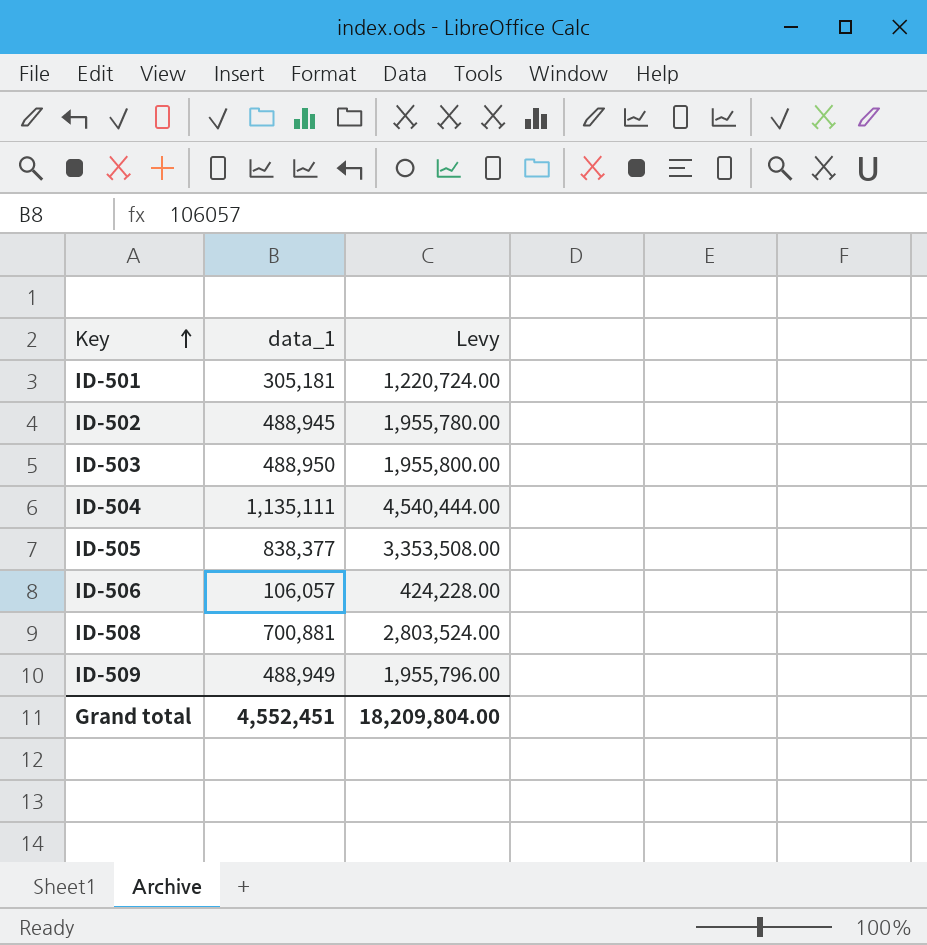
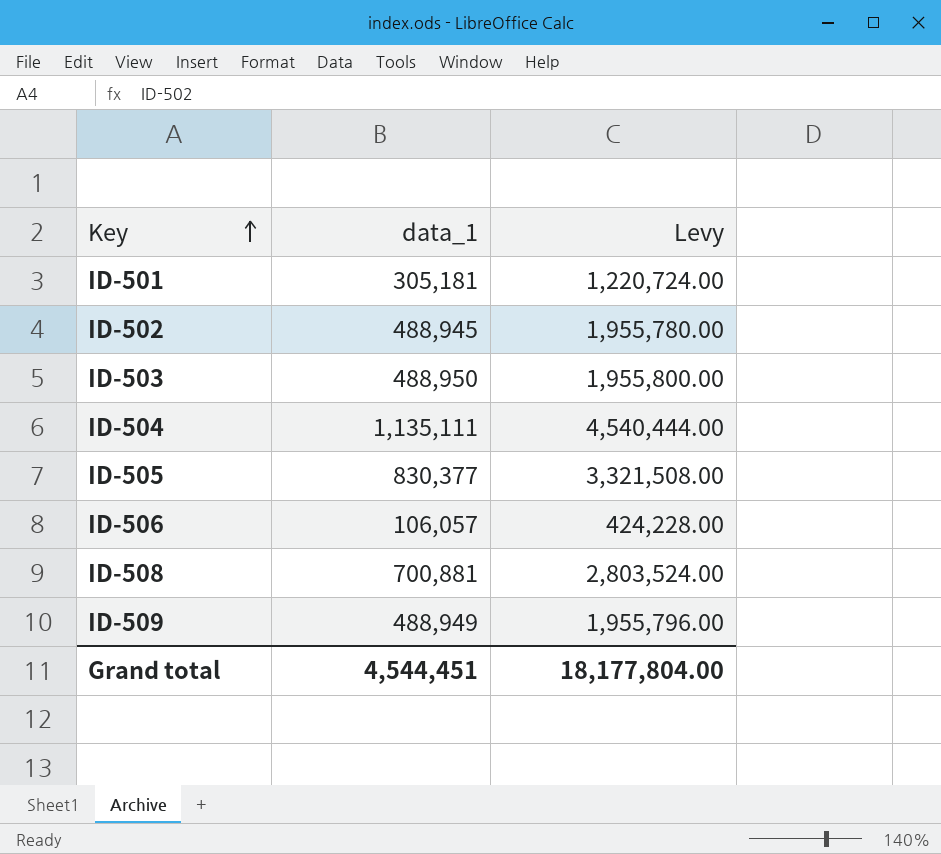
ID-505 | data_1: 838,377 -> 830,377
ID-505 | Levy: 3,353,508.00 -> 3,321,508.00
Grand total | data_1: 4,552,451 -> 4,544,451
Grand total | Levy: 18,209,804.00 -> 18,177,804.00

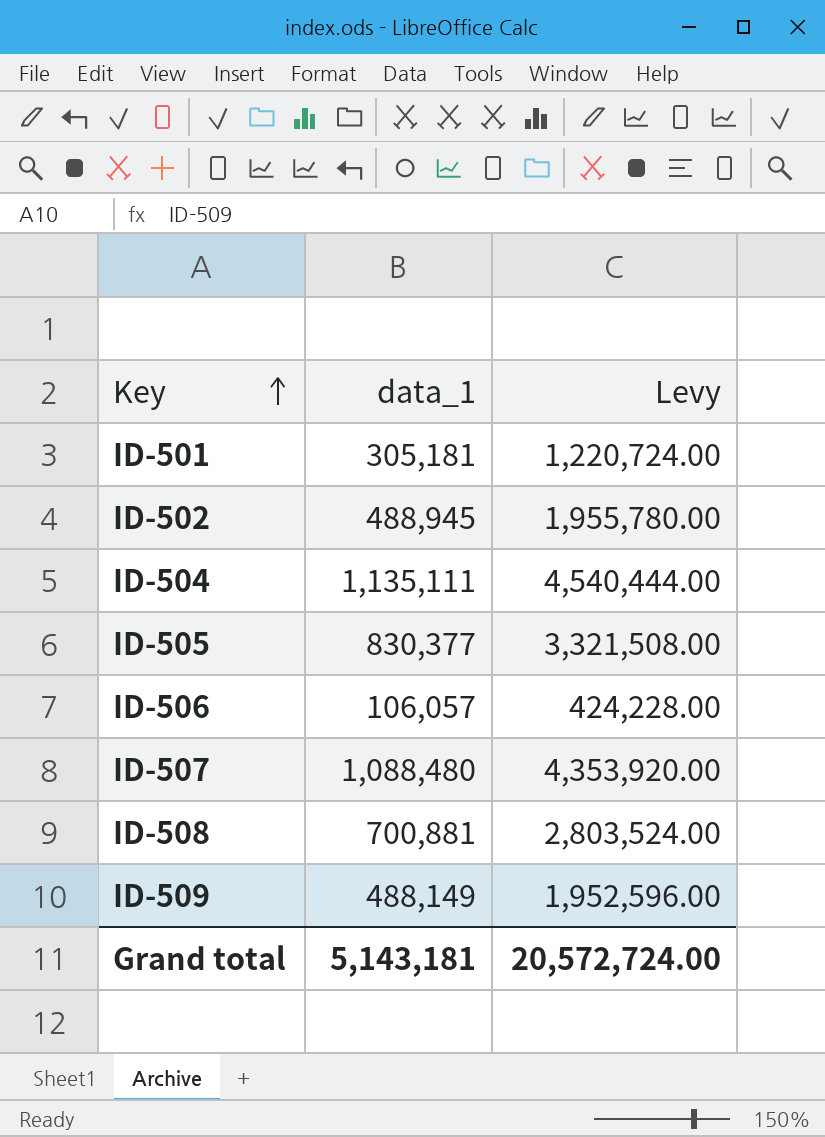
row ID-503: 488,950 | 1,955,800.00 -> none
row ID-507: none -> 1,088,480 | 4,353,920.00
ID-509 | data_1: 488,949 -> 488,149
ID-509 | Levy: 1,955,796.00 -> 1,952,596.00
Grand total | data_1: 4,544,451 -> 5,143,181
Grand total | Levy: 18,177,804.00 -> 20,572,724.00

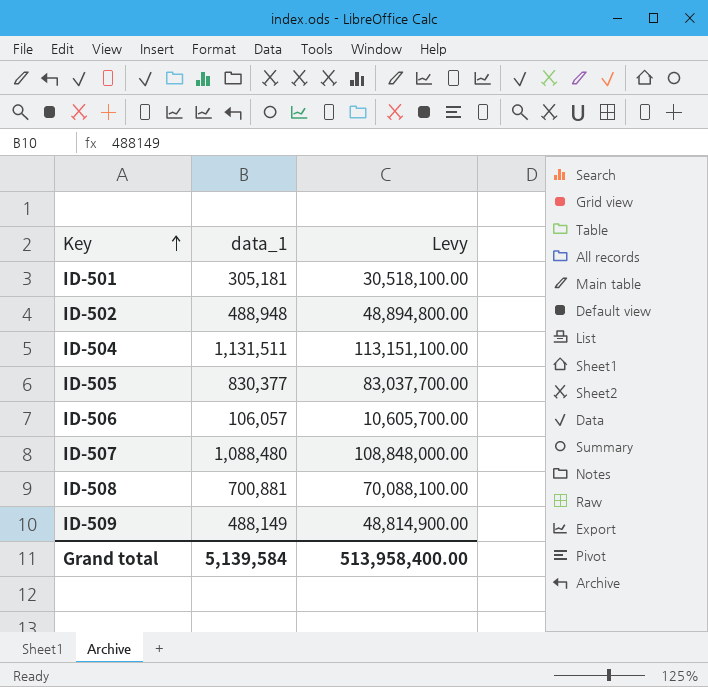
column Levy | formula: [data_1] * 4 -> [data_1] * 100
ID-502 | data_1: 488,945 -> 488,948
ID-504 | data_1: 1,135,111 -> 1,131,511
Grand total | data_1: 5,143,181 -> 5,139,584
Grand total | Levy: 20,572,724.00 -> 513,958,400.00

